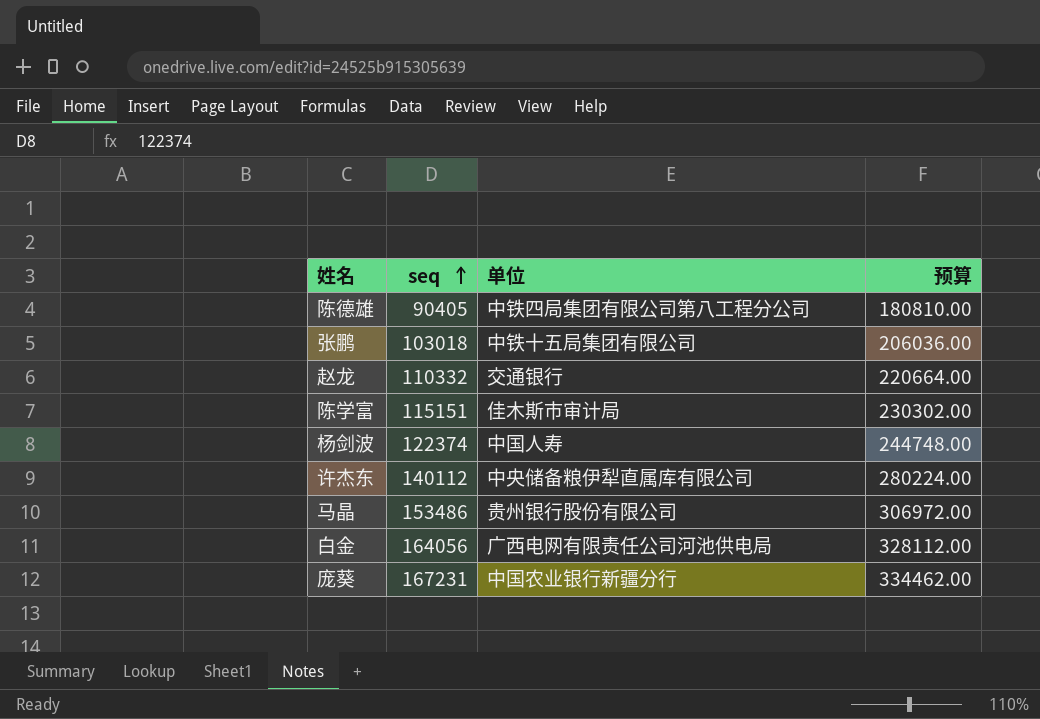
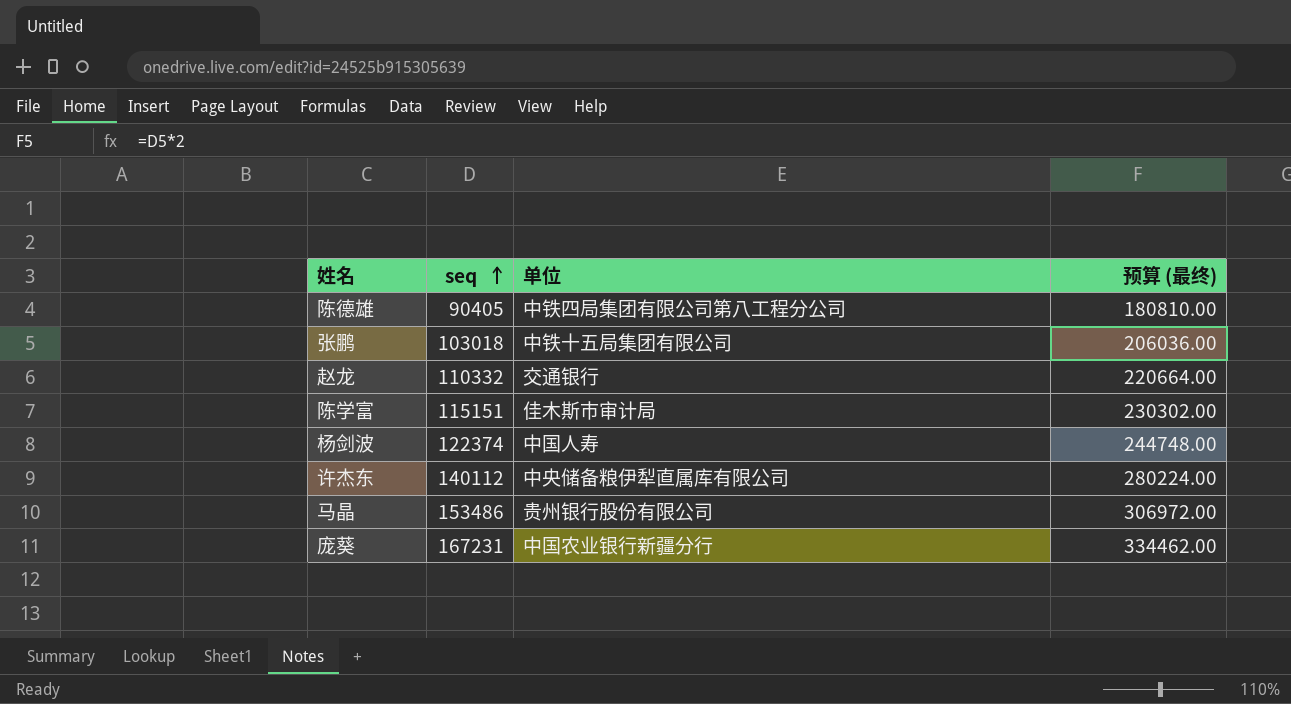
column name: 预算 -> 预算 (最终)
row 白金: 164056 | 广西电网有限责任公司河池供电局 | 328112.00 -> none

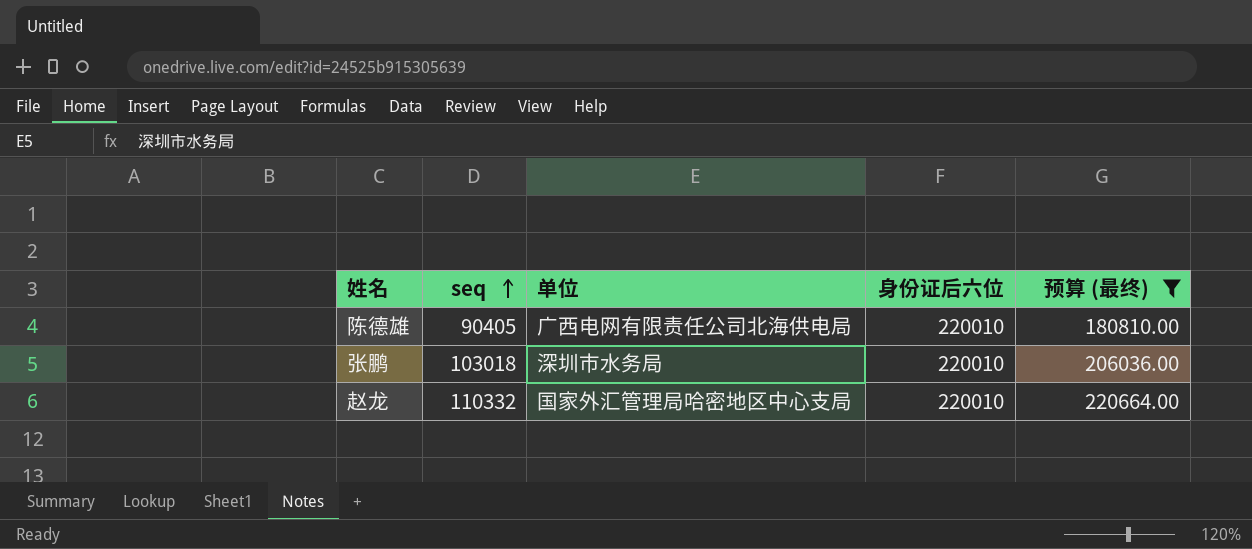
filter: none -> 预算 (最终) <= 220664.00
column 身份证后六位 | position: none -> 4
陈德雄 | 单位: 中铁四局集团有限公司第八工程分公司 -> 广西电网有限责任公司北海供电局
张鹏 | 单位: 中铁十五局集团有限公司 -> 深圳市水务局
赵龙 | 单位: 交通银行 -> 国家外汇管理局哈密地区中心支局

